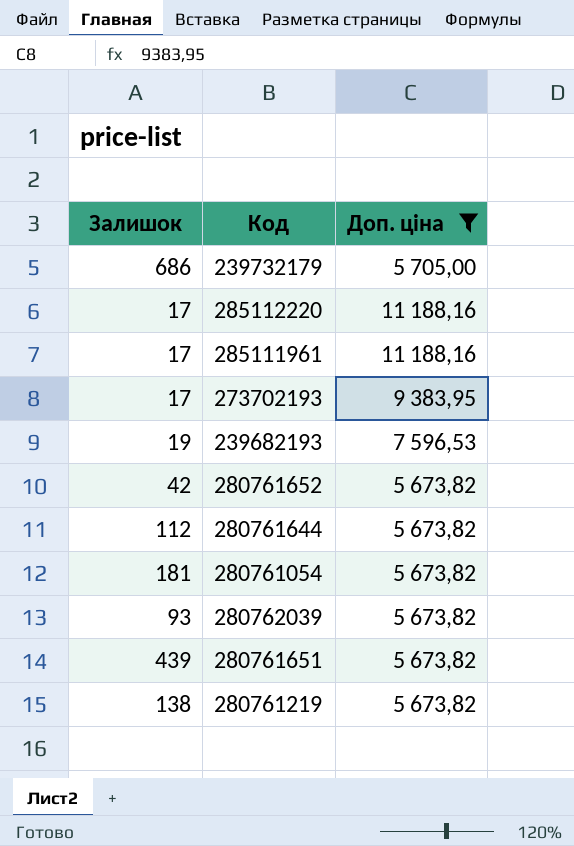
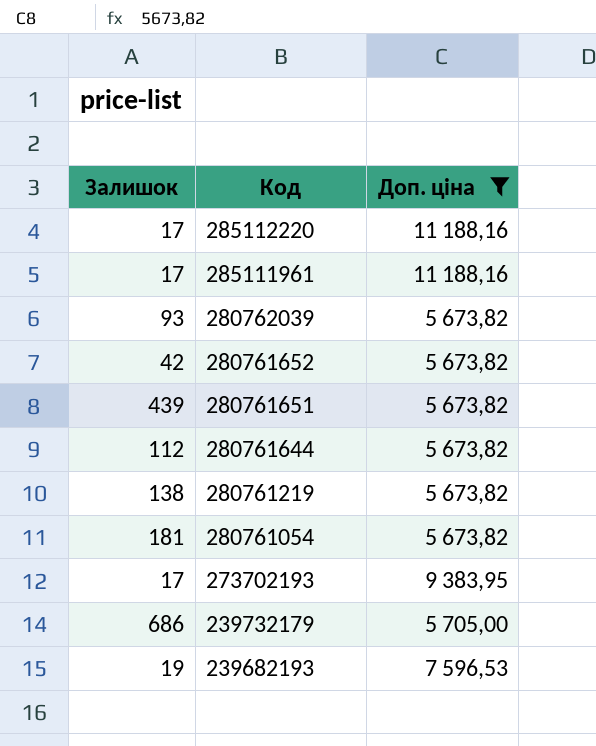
row order: none -> Код descending

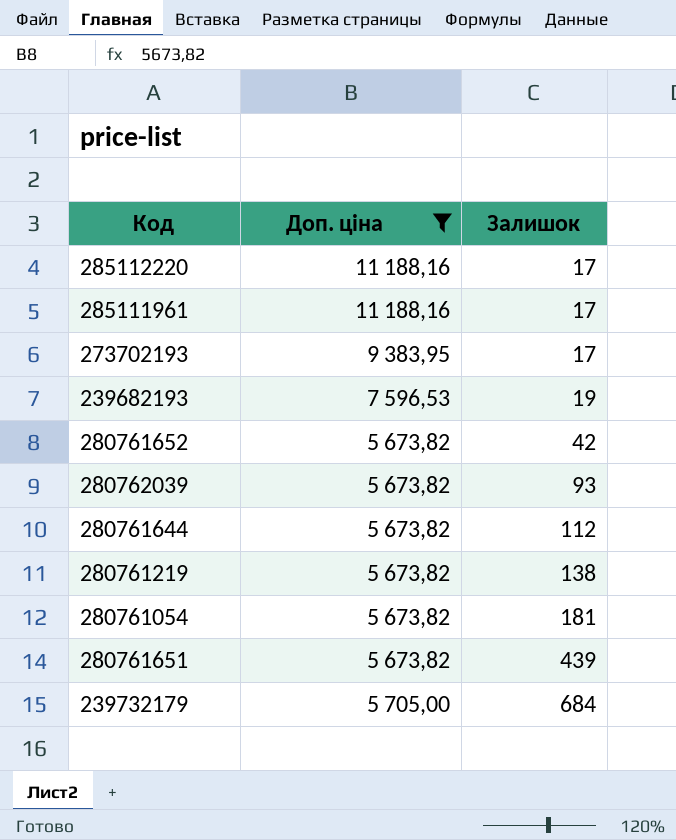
row order: Код descending -> Залишок ascending
column Залишок | position: 1 -> 3
239732179 | Залишок: 686 -> 684

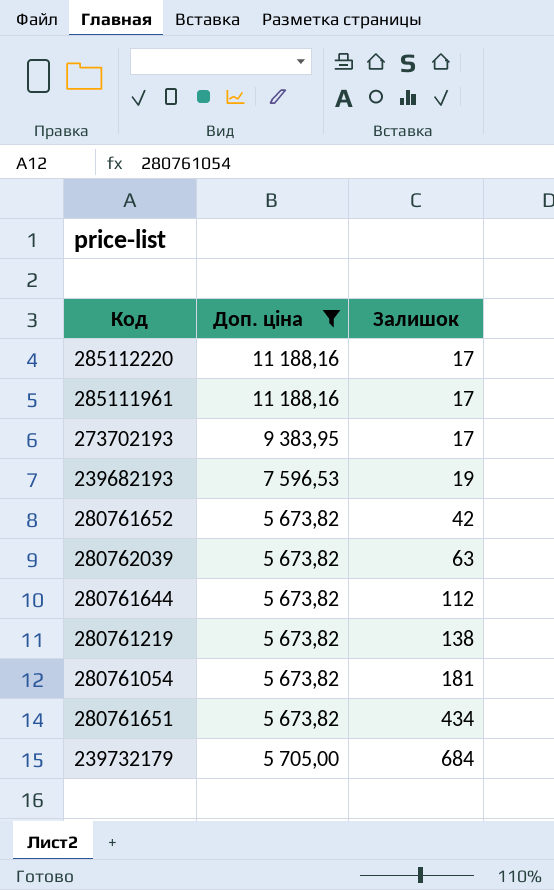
280762039 | Залишок: 93 -> 63
280761651 | Залишок: 439 -> 434

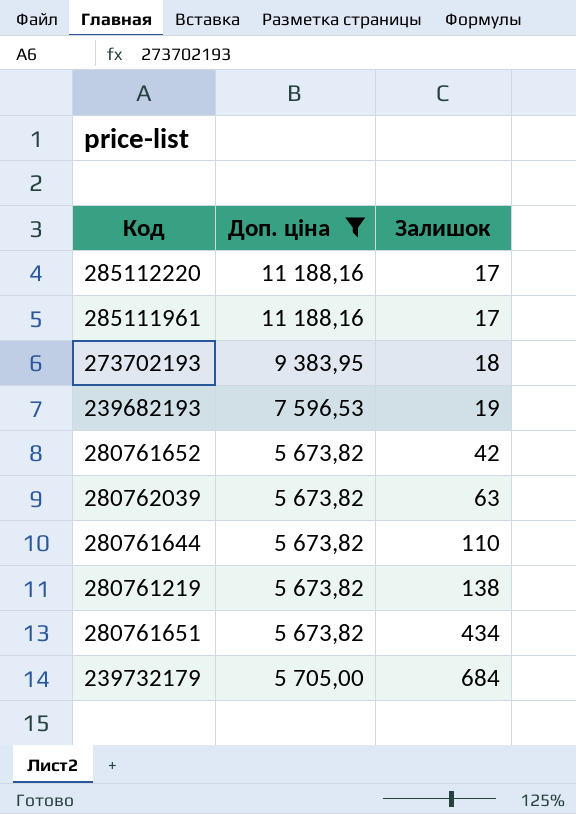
row 280761054: 5 673,82 | 181 -> none
273702193 | Залишок: 17 -> 18
280761644 | Залишок: 112 -> 110

